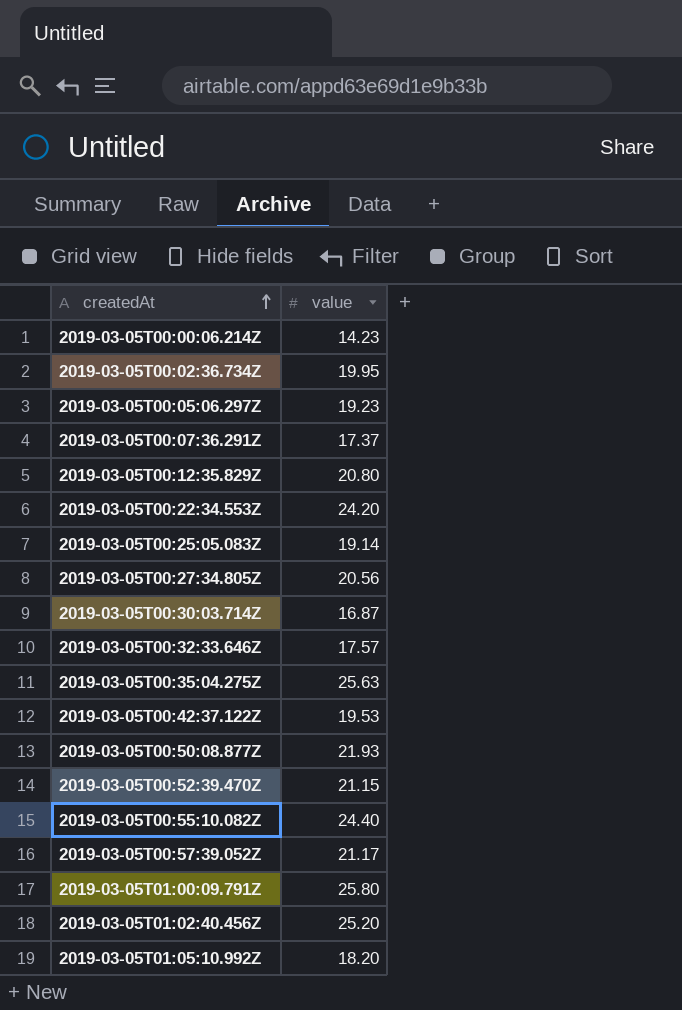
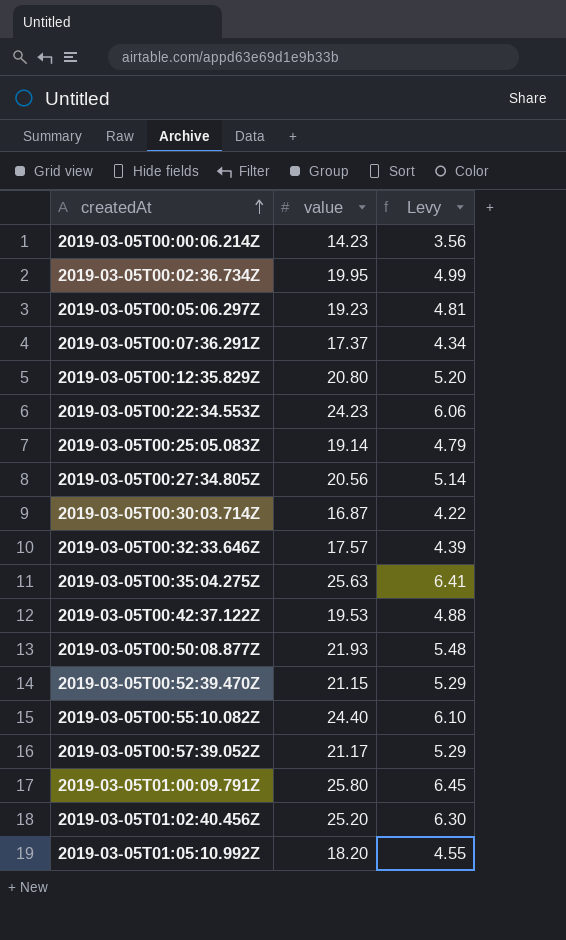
column Levy | formula: none -> [value] * 0.25
2019-03-05T00:22:34.553Z | value: 24.20 -> 24.23

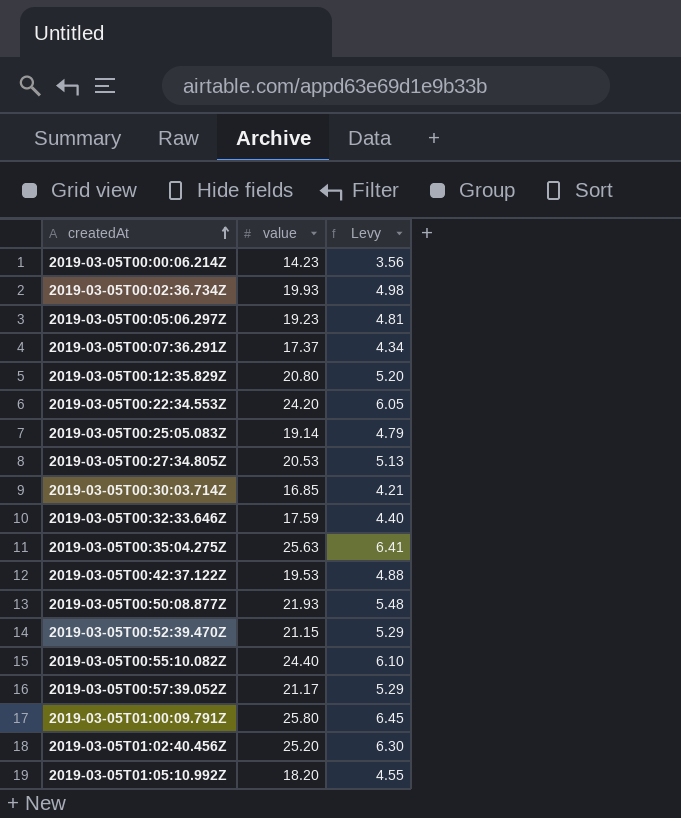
2019-03-05T00:02:36.734Z | value: 19.95 -> 19.93
2019-03-05T00:02:36.734Z | Levy: 4.99 -> 4.98
2019-03-05T00:22:34.553Z | value: 24.23 -> 24.20
2019-03-05T00:22:34.553Z | Levy: 6.06 -> 6.05
2019-03-05T00:27:34.805Z | value: 20.56 -> 20.53
2019-03-05T00:27:34.805Z | Levy: 5.14 -> 5.13
2019-03-05T00:30:03.714Z | value: 16.87 -> 16.85
2019-03-05T00:30:03.714Z | Levy: 4.22 -> 4.21
2019-03-05T00:32:33.646Z | value: 17.57 -> 17.59
2019-03-05T00:32:33.646Z | Levy: 4.39 -> 4.40

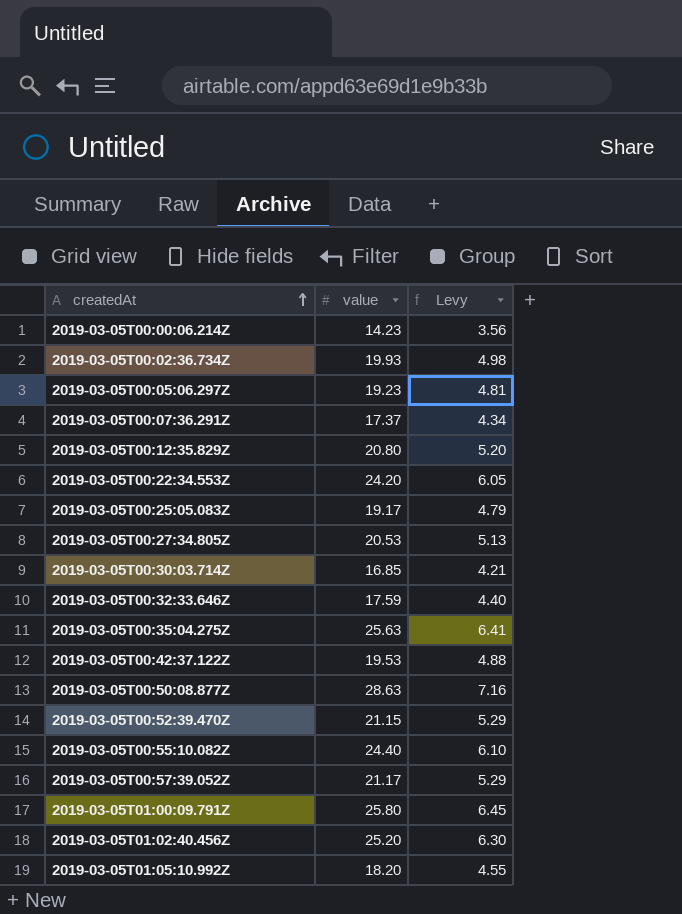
2019-03-05T00:25:05.083Z | value: 19.14 -> 19.17
2019-03-05T00:50:08.877Z | value: 21.93 -> 28.63
2019-03-05T00:50:08.877Z | Levy: 5.48 -> 7.16

